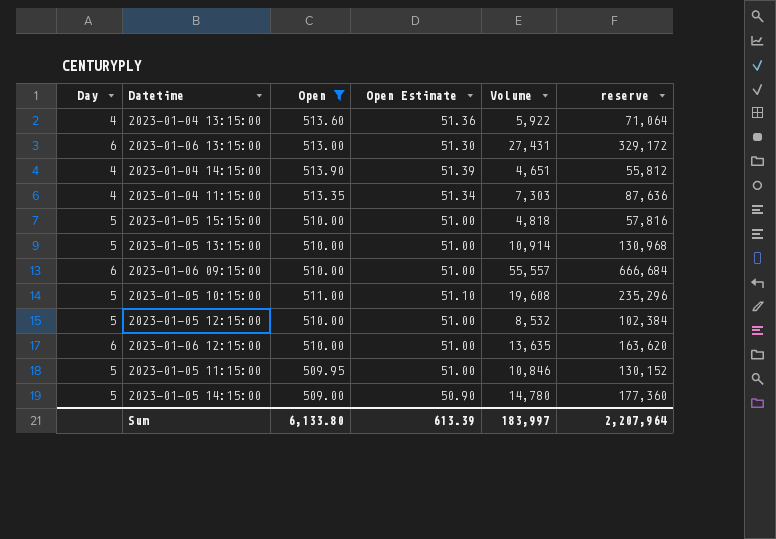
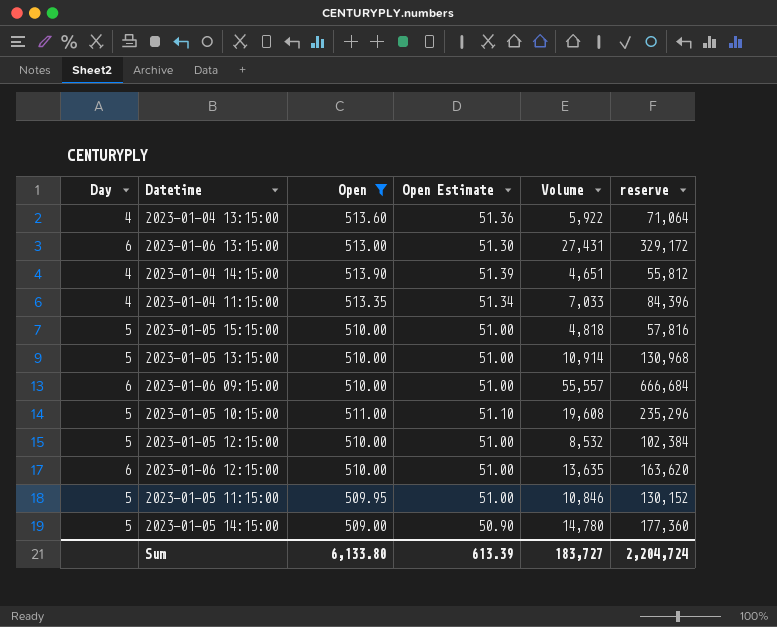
2023-01-04 11:15:00 | Volume: 7,303 -> 7,033
2023-01-04 11:15:00 | reserve: 87,636 -> 84,396
Sum | Volume: 183,997 -> 183,727
Sum | reserve: 2,207,964 -> 2,204,724

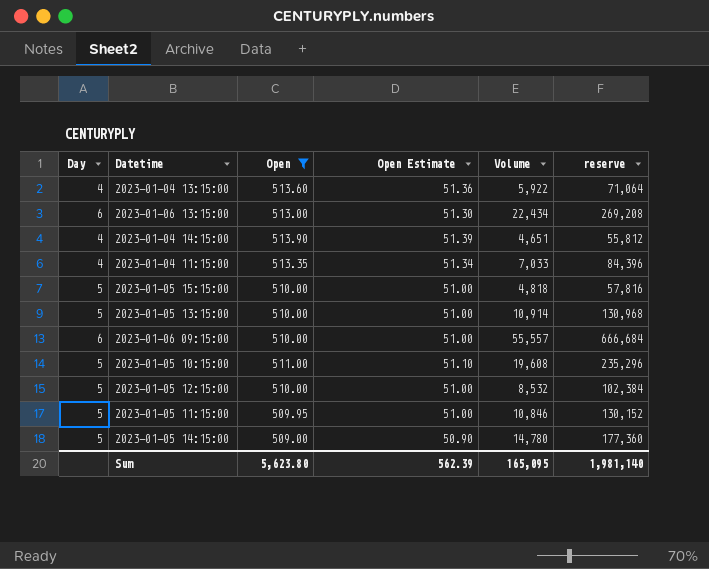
row 2023-01-06 12:15:00: 6 | 510.00 | 51.00 | 13,635 | 163,620 -> none
2023-01-06 13:15:00 | Volume: 27,431 -> 22,434
2023-01-06 13:15:00 | reserve: 329,172 -> 269,208
Sum | Open: 6,133.80 -> 5,623.80
Sum | Open Estimate: 613.39 -> 562.39
Sum | Volume: 183,727 -> 165,095
Sum | reserve: 2,204,724 -> 1,981,140

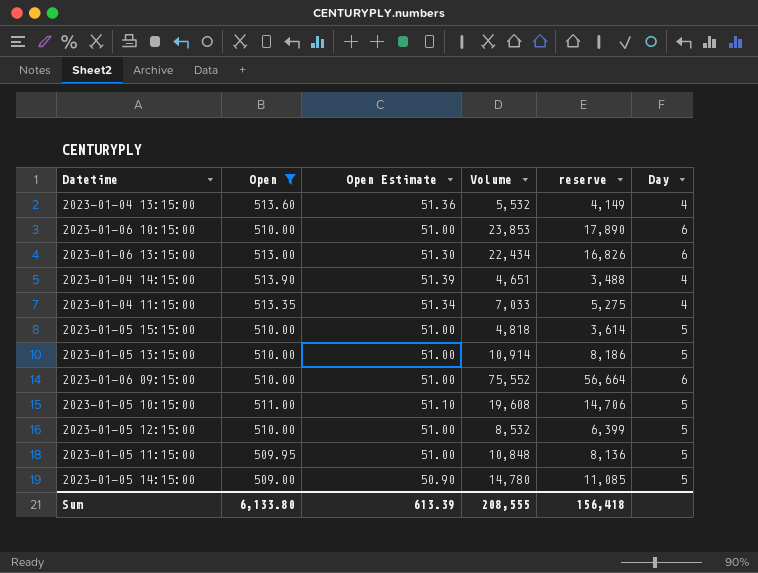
column reserve | formula: [Volume] * 12 -> [Volume] * 0.75
column Day | position: 1 -> 6
2023-01-04 13:15:00 | Volume: 5,922 -> 5,532
row 2023-01-06 10:15:00: none -> 510.00 | 51.00 | 23,853 | 17,890 | 6
2023-01-06 09:15:00 | Volume: 55,557 -> 75,552
2023-01-05 11:15:00 | Volume: 10,846 -> 10,848
Sum | Open: 5,623.80 -> 6,133.80
Sum | Open Estimate: 562.39 -> 613.39
Sum | Volume: 165,095 -> 208,555
Sum | reserve: 1,981,140 -> 156,418

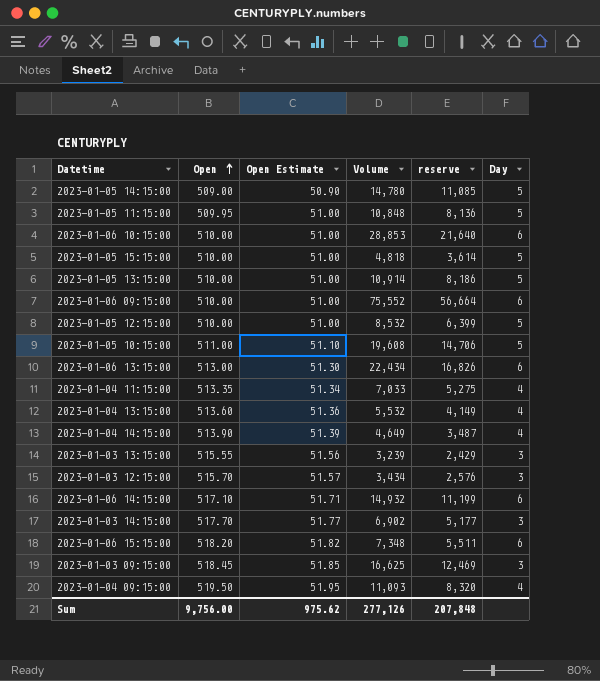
filter: Open <= 513.90 -> none
row order: none -> Open ascending
2023-01-06 10:15:00 | Volume: 23,853 -> 28,853
2023-01-06 10:15:00 | reserve: 17,890 -> 21,640
2023-01-04 14:15:00 | Volume: 4,651 -> 4,649
2023-01-04 14:15:00 | reserve: 3,488 -> 3,487
Sum | Open: 6,133.80 -> 9,756.00
Sum | Open Estimate: 613.39 -> 975.62
Sum | Volume: 208,555 -> 277,126
Sum | reserve: 156,418 -> 207,848

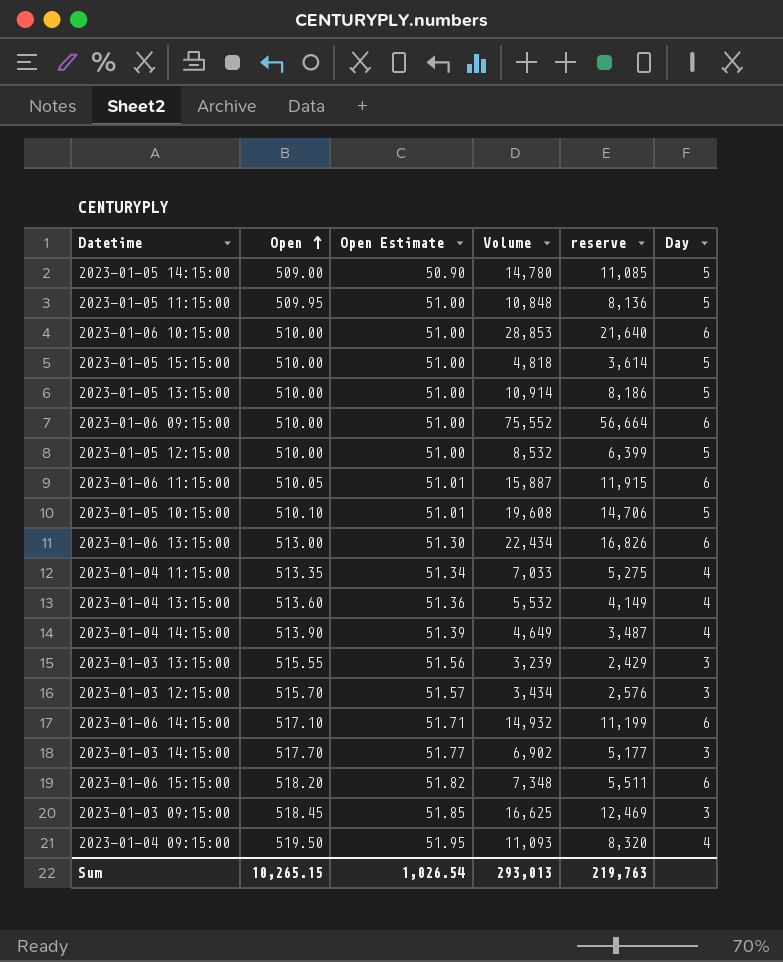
row 2023-01-06 11:15:00: none -> 510.05 | 51.01 | 15,887 | 11,915 | 6
2023-01-05 10:15:00 | Open: 511.00 -> 510.10
2023-01-05 10:15:00 | Open Estimate: 51.10 -> 51.01
Sum | Open: 9,756.00 -> 10,265.15
Sum | Open Estimate: 975.62 -> 1,026.54
Sum | Volume: 277,126 -> 293,013
Sum | reserve: 207,848 -> 219,763

